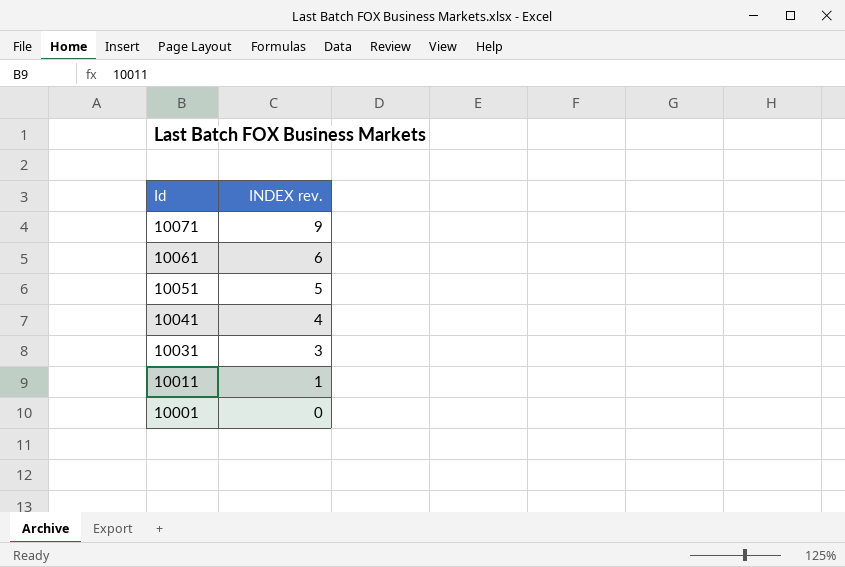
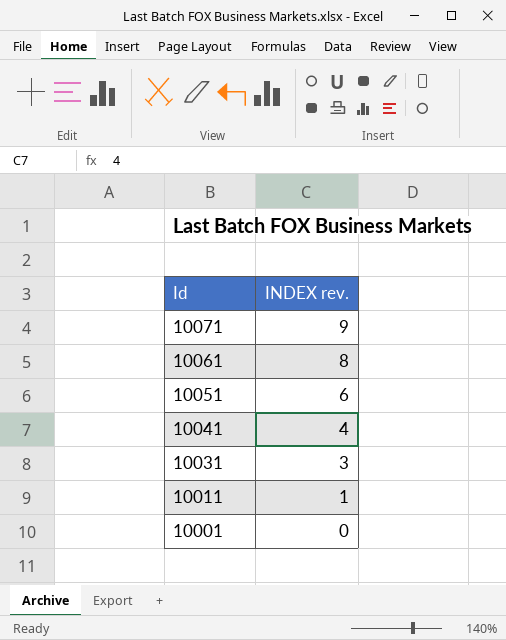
10061 | INDEX rev.: 6 -> 8
10051 | INDEX rev.: 5 -> 6

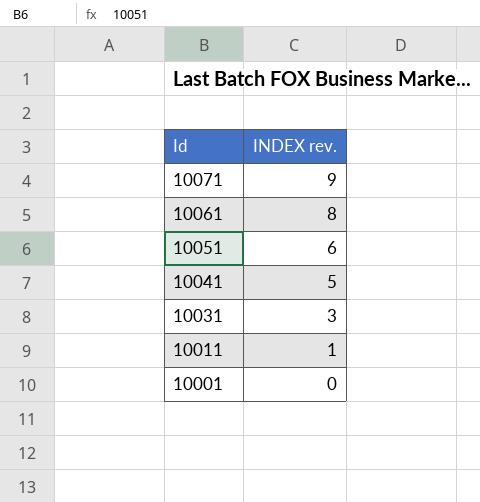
10041 | INDEX rev.: 4 -> 5

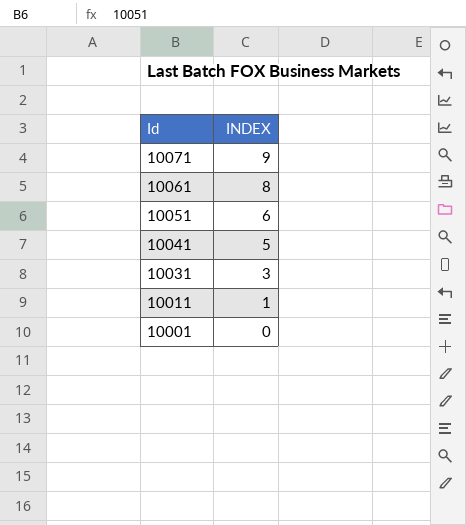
column name: INDEX rev. -> INDEX

